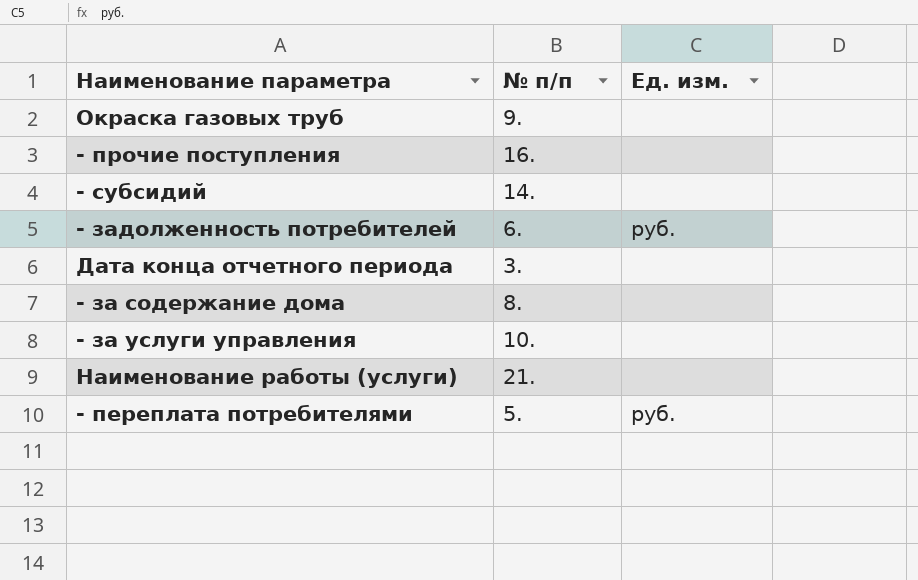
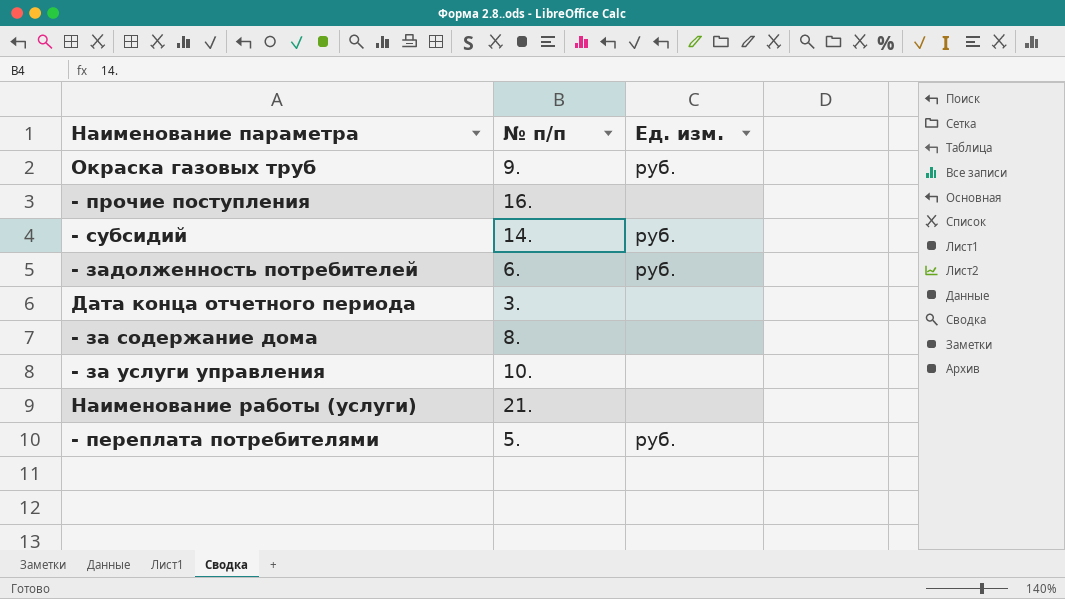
Окраска газовых труб | Ед. изм.: none -> руб.
- субсидий | Ед. изм.: none -> руб.

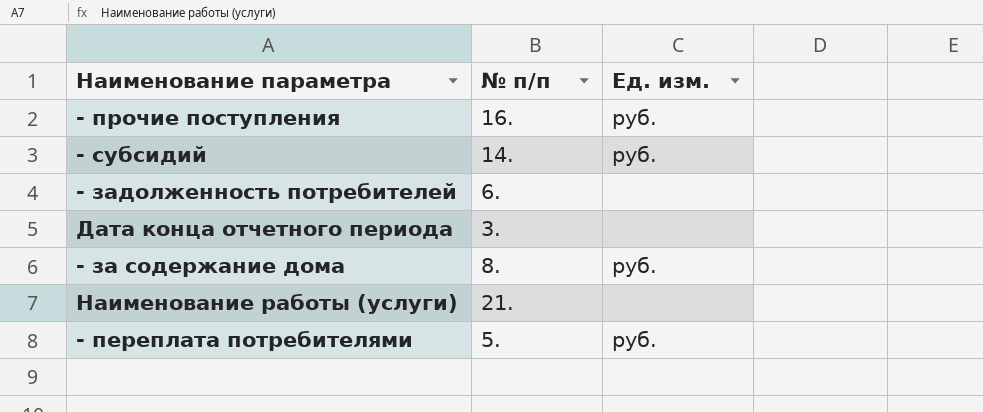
row Окраска газовых труб: 9. | руб. -> none
row - за услуги управления: 10. | none -> none
- прочие поступления | Ед. изм.: none -> руб.
- задолженность потребителей | Ед. изм.: руб. -> none
- за содержание дома | Ед. изм.: none -> руб.

